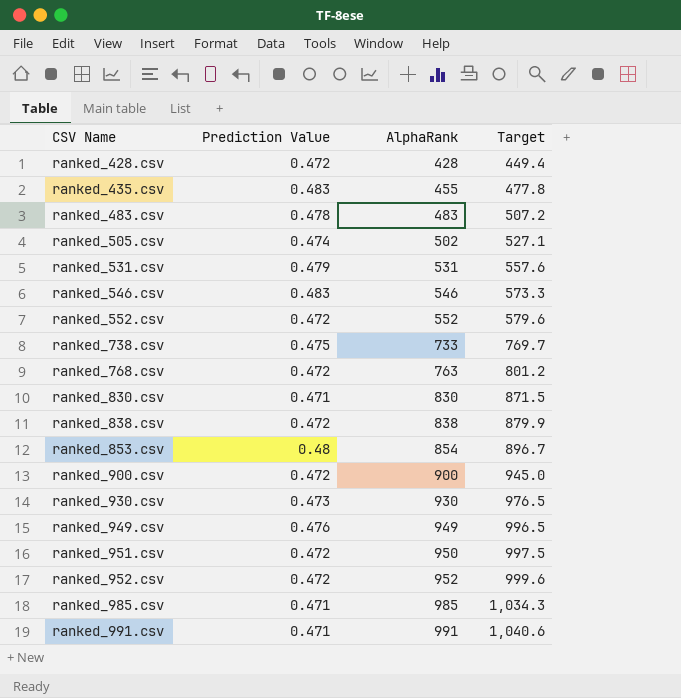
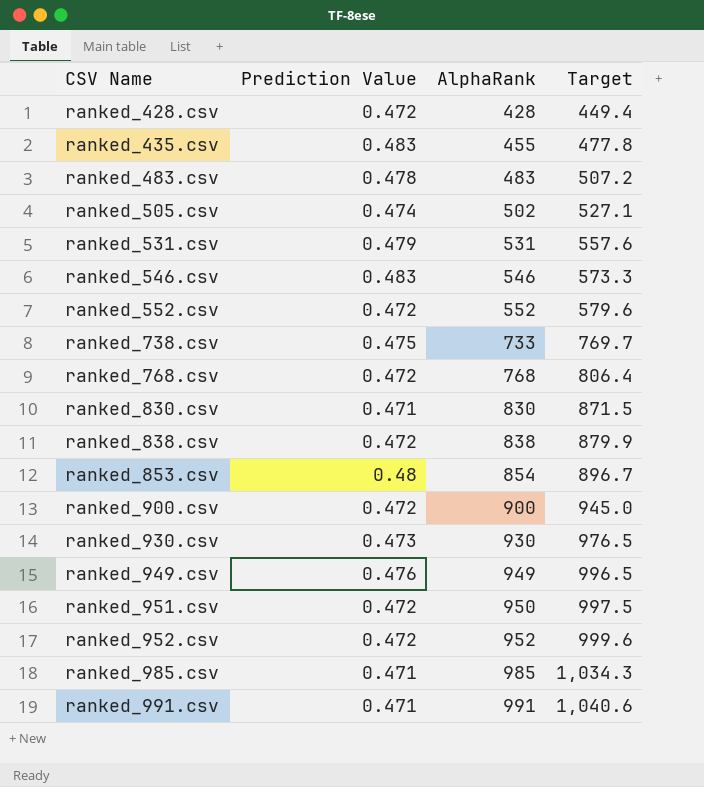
ranked_768.csv | AlphaRank: 763 -> 768
ranked_768.csv | Target: 801.2 -> 806.4

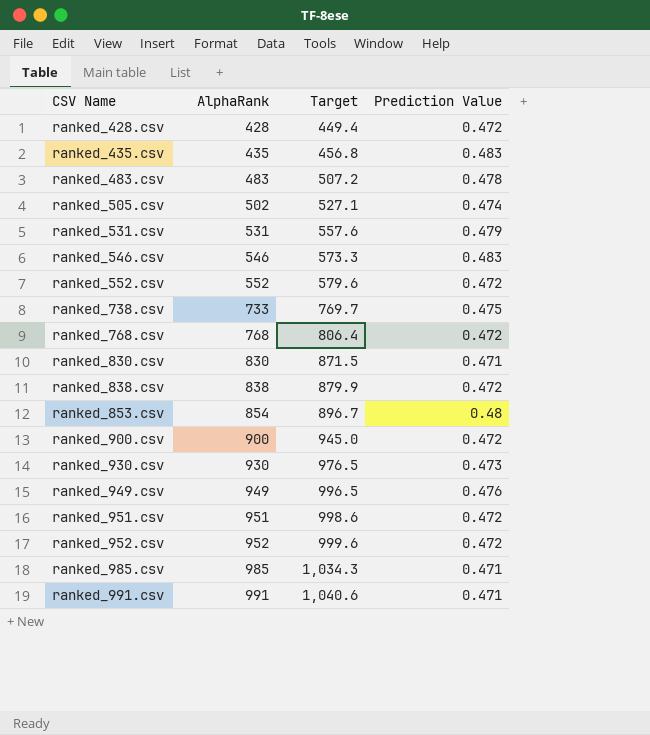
column Prediction Value | position: 2 -> 4
ranked_435.csv | AlphaRank: 455 -> 435
ranked_435.csv | Target: 477.8 -> 456.8
ranked_951.csv | AlphaRank: 950 -> 951
ranked_951.csv | Target: 997.5 -> 998.6

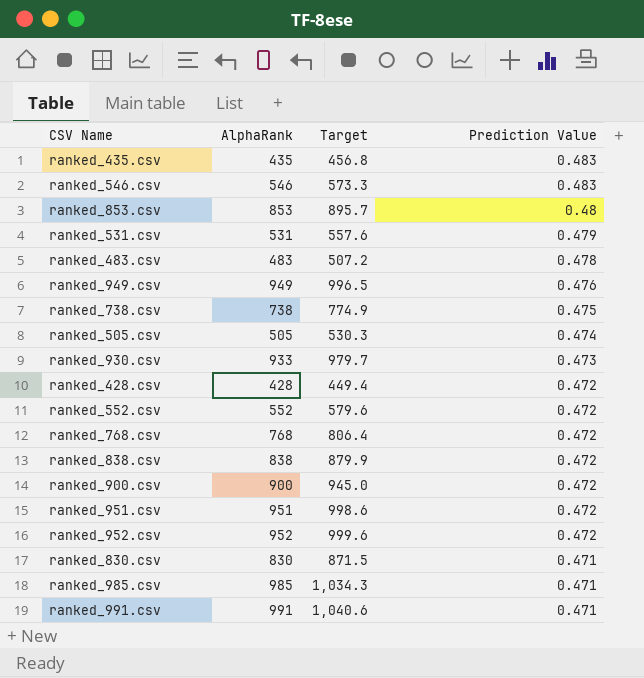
row order: CSV Name ascending -> Prediction Value descending
ranked_853.csv | AlphaRank: 854 -> 853
ranked_853.csv | Target: 896.7 -> 895.7
ranked_738.csv | AlphaRank: 733 -> 738
ranked_738.csv | Target: 769.7 -> 774.9
ranked_505.csv | AlphaRank: 502 -> 505
ranked_505.csv | Target: 527.1 -> 530.3
ranked_930.csv | AlphaRank: 930 -> 933
ranked_930.csv | Target: 976.5 -> 979.7

